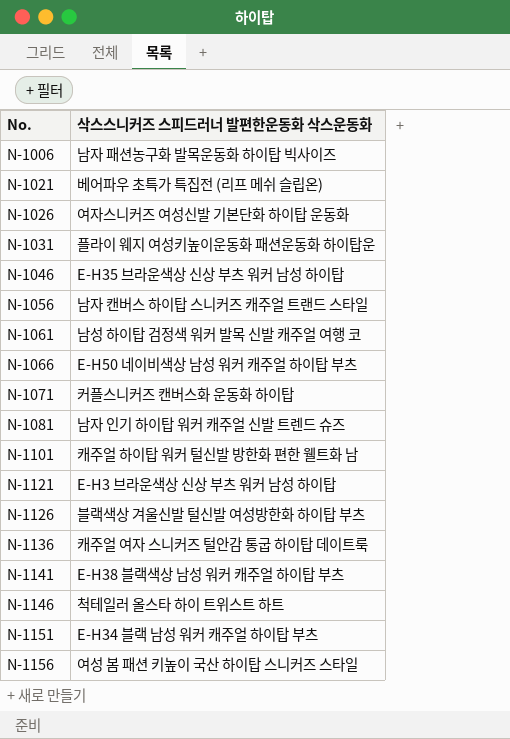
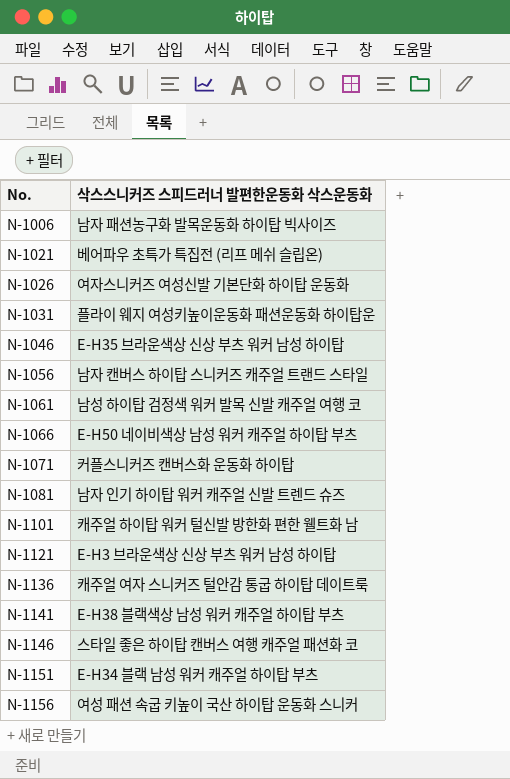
row N-1126: 블랙색상 겨울신발 털신발 여성방한화 하이탑 부츠 -> none
N-1146 | 삭스스니커즈 스피드러너 발편한운동화 삭스운동화: 척테일러 올스타 하이 트위스트 하트 -> 스타일 좋은 하이탑 캔버스 여행 캐주얼 패션화 코
N-1156 | 삭스스니커즈 스피드러너 발편한운동화 삭스운동화: 여성 봄 패션 키높이 국산 하이탑 스니커즈 스타일 -> 여성 패션 속굽 키높이 국산 하이탑 운동화 스니커

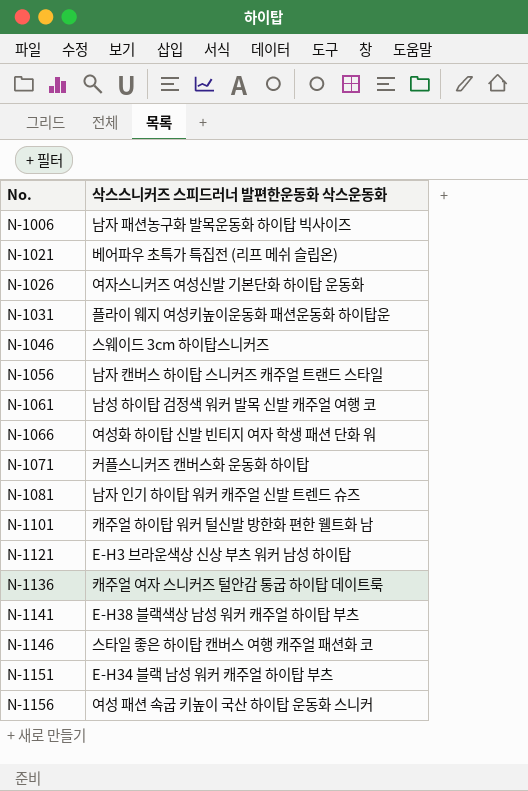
N-1046 | 삭스스니커즈 스피드러너 발편한운동화 삭스운동화: E-H35 브라운색상 신상 부츠 워커 남성 하이탑 -> 스웨이드 3cm 하이탑스니커즈
N-1066 | 삭스스니커즈 스피드러너 발편한운동화 삭스운동화: E-H50 네이비색상 남성 워커 캐주얼 하이탑 부츠 -> 여성화 하이탑 신발 빈티지 여자 학생 패션 단화 워

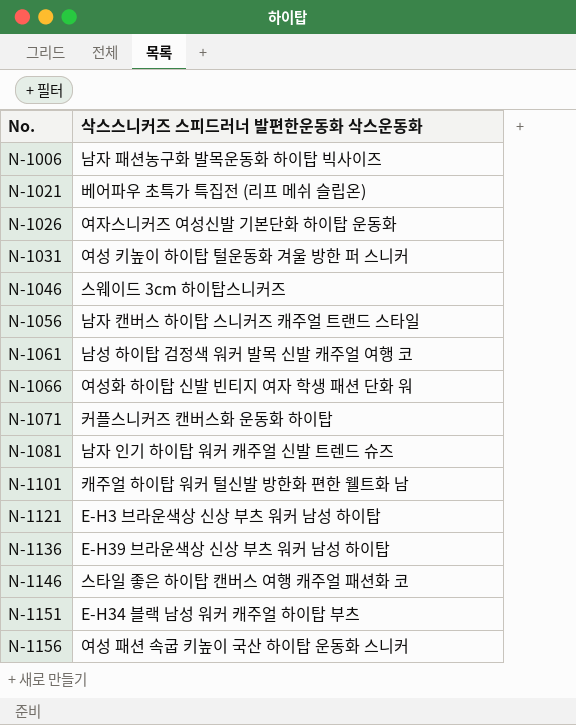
row N-1141: E-H38 블랙색상 남성 워커 캐주얼 하이탑 부츠 -> none
N-1031 | 삭스스니커즈 스피드러너 발편한운동화 삭스운동화: 플라이 웨지 여성키높이운동화 패션운동화 하이탑운 -> 여성 키높이 하이탑 털운동화 겨울 방한 퍼 스니커
N-1136 | 삭스스니커즈 스피드러너 발편한운동화 삭스운동화: 캐주얼 여자 스니커즈 털안감 통굽 하이탑 데이트룩 -> E-H39 브라운색상 신상 부츠 워커 남성 하이탑

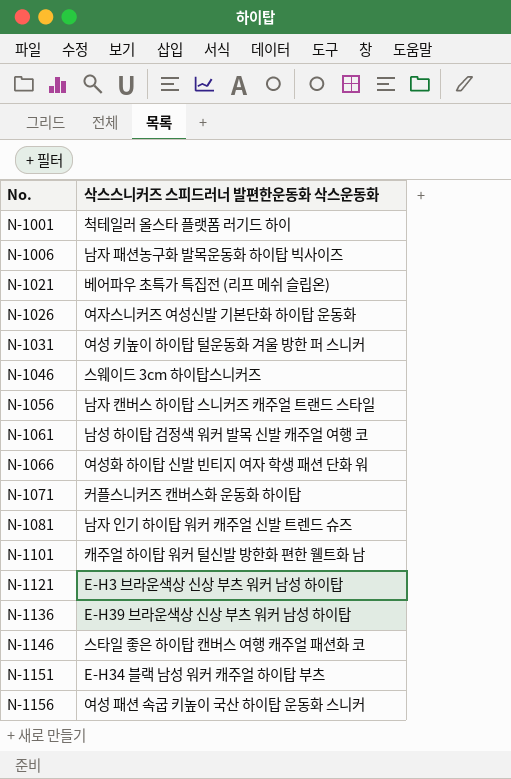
row N-1001: none -> 척테일러 올스타 플랫폼 러기드 하이

